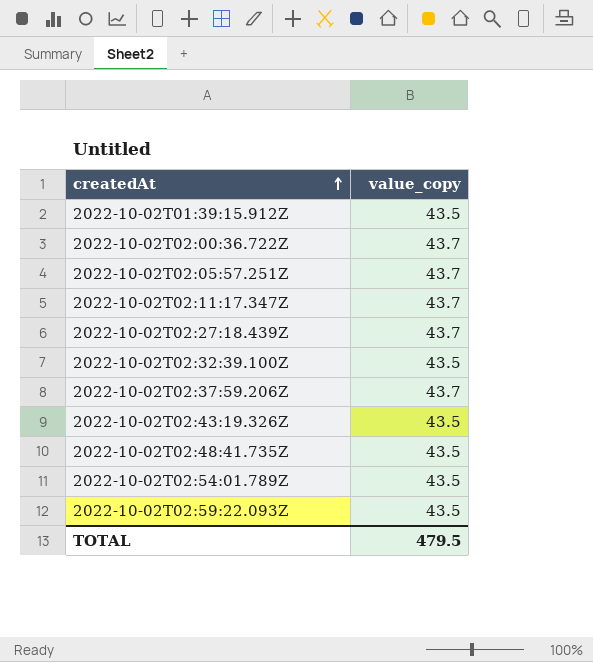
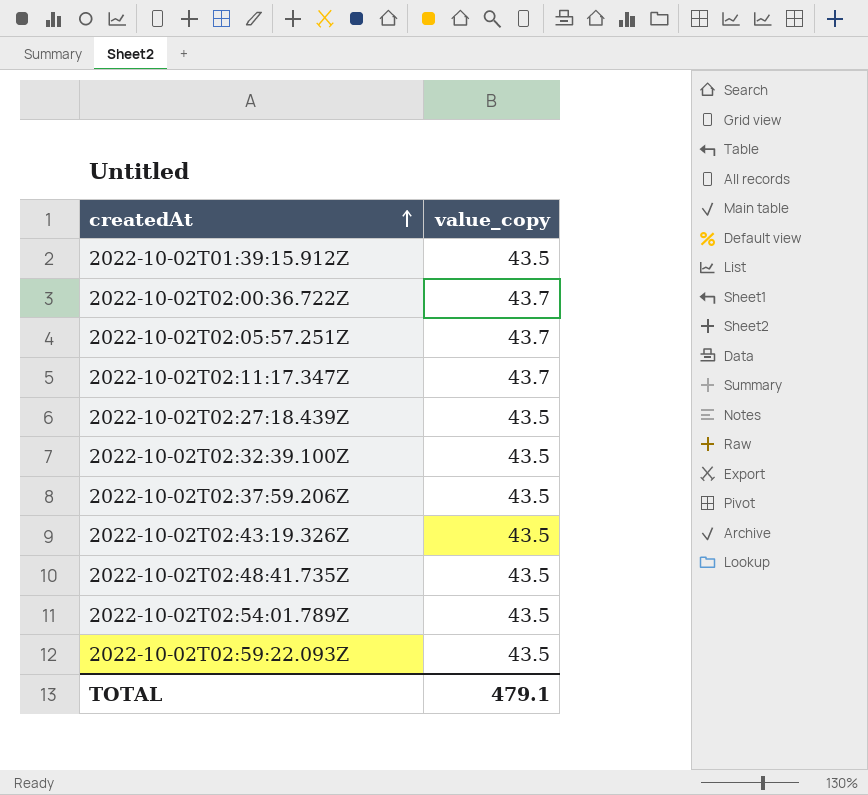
2022-10-02T02:27:18.439Z | value_copy: 43.7 -> 43.5
2022-10-02T02:37:59.206Z | value_copy: 43.7 -> 43.5
TOTAL | value_copy: 479.5 -> 479.1

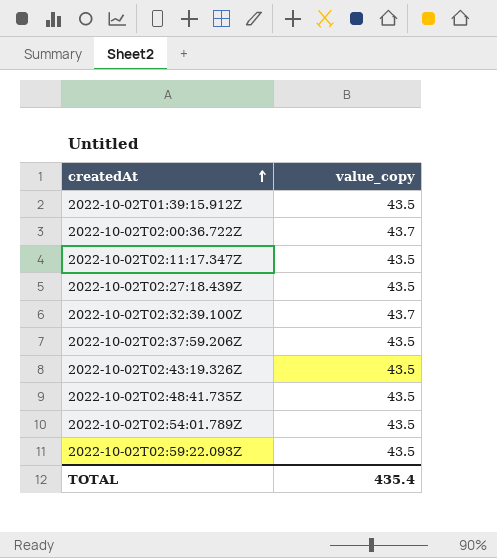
row 2022-10-02T02:05:57.251Z: 43.7 -> none
2022-10-02T02:11:17.347Z | value_copy: 43.7 -> 43.5
2022-10-02T02:32:39.100Z | value_copy: 43.5 -> 43.7
TOTAL | value_copy: 479.1 -> 435.4

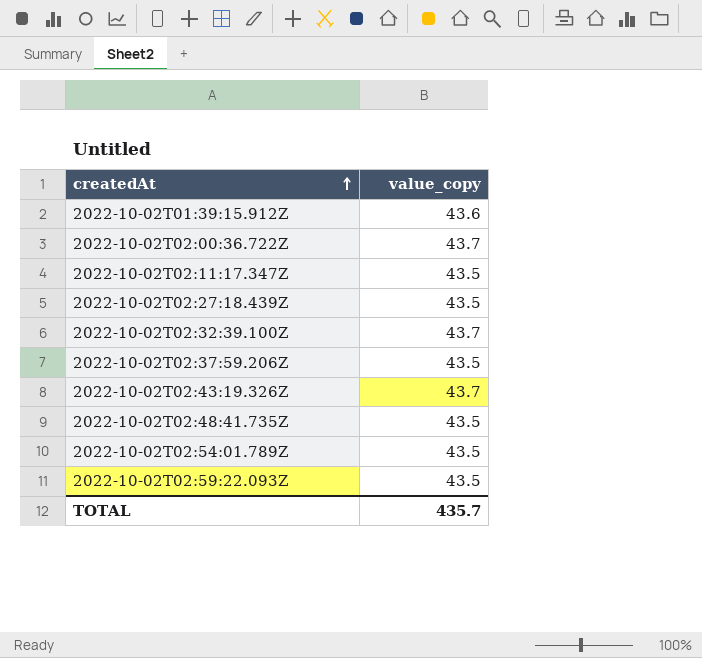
2022-10-02T01:39:15.912Z | value_copy: 43.5 -> 43.6
2022-10-02T02:43:19.326Z | value_copy: 43.5 -> 43.7
TOTAL | value_copy: 435.4 -> 435.7

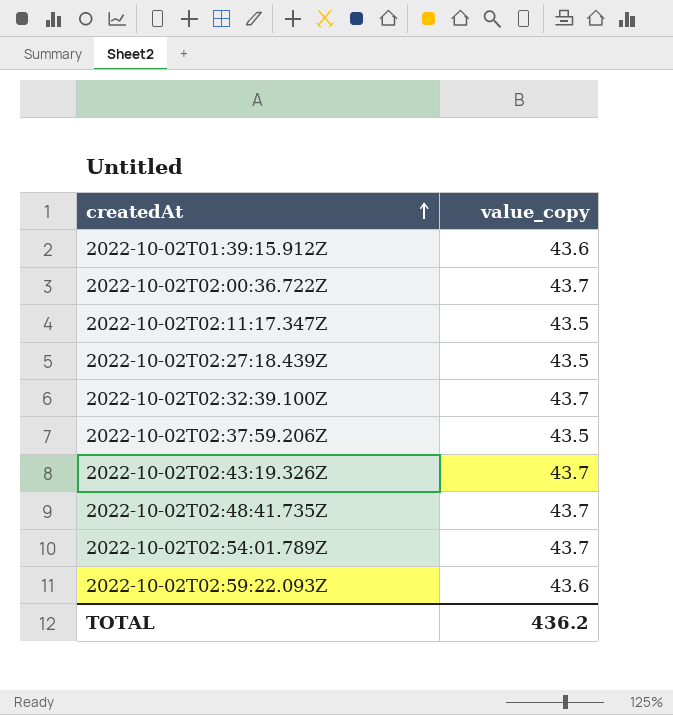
2022-10-02T02:48:41.735Z | value_copy: 43.5 -> 43.7
2022-10-02T02:54:01.789Z | value_copy: 43.5 -> 43.7
2022-10-02T02:59:22.093Z | value_copy: 43.5 -> 43.6
TOTAL | value_copy: 435.7 -> 436.2

